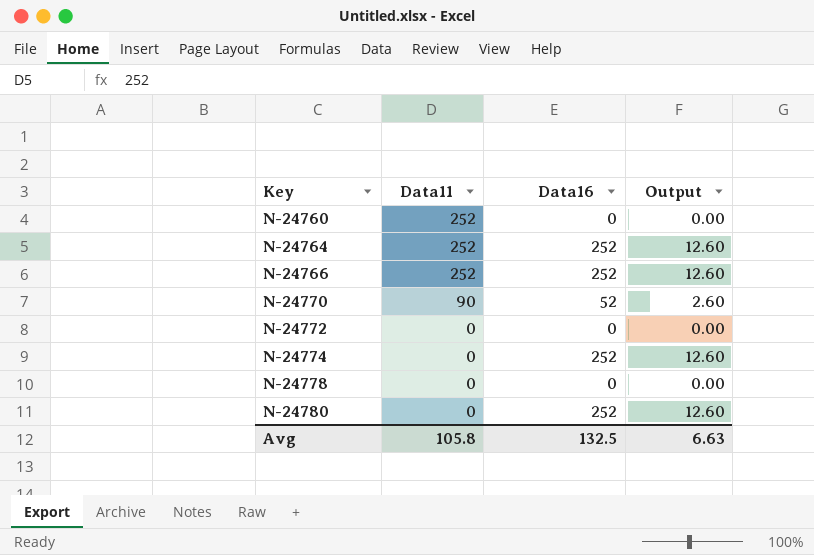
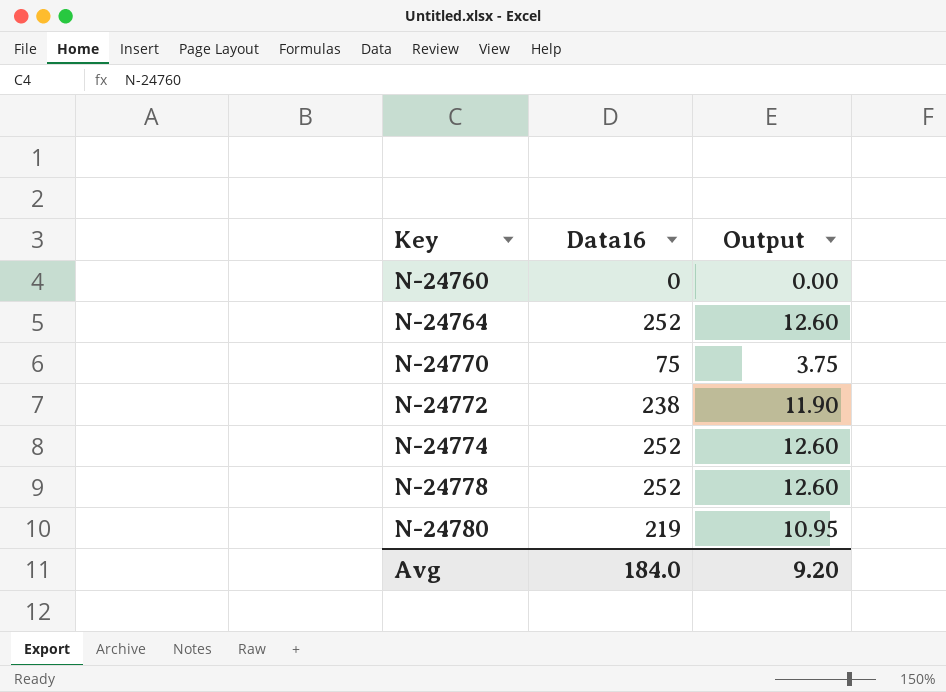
column Data11 | position: 2 -> none
row N-24766: 252 | 252 | 12.60 -> none
N-24770 | Data16: 52 -> 75
N-24770 | Output: 2.60 -> 3.75
N-24772 | Data16: 0 -> 238
N-24772 | Output: 0.00 -> 11.90
N-24778 | Data16: 0 -> 252
N-24778 | Output: 0.00 -> 12.60
N-24780 | Data16: 252 -> 219
N-24780 | Output: 12.60 -> 10.95
Avg | Data16: 132.5 -> 184.0
Avg | Output: 6.63 -> 9.20

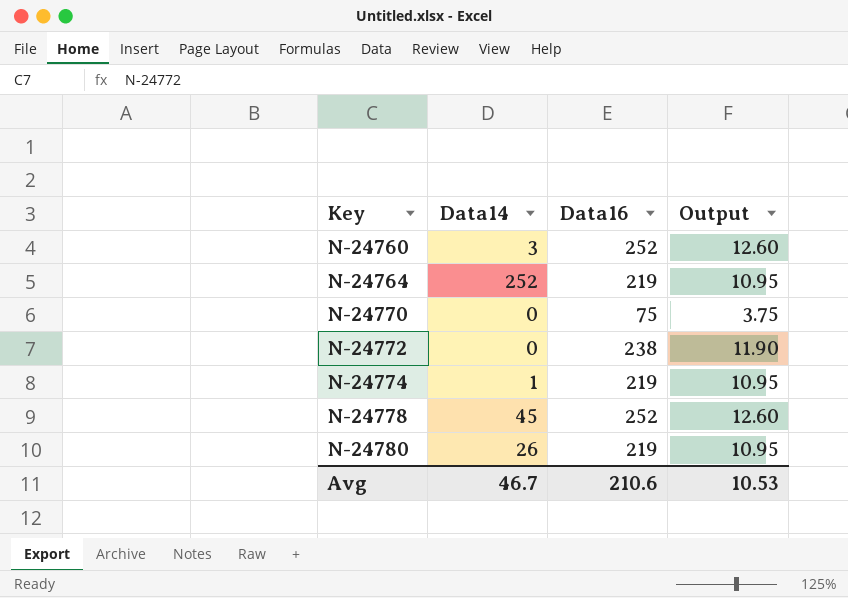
column Data14 | position: none -> 2
N-24760 | Data16: 0 -> 252
N-24760 | Output: 0.00 -> 12.60
N-24764 | Data16: 252 -> 219
N-24764 | Output: 12.60 -> 10.95
N-24774 | Data16: 252 -> 219
N-24774 | Output: 12.60 -> 10.95
Avg | Data16: 184.0 -> 210.6
Avg | Output: 9.20 -> 10.53

